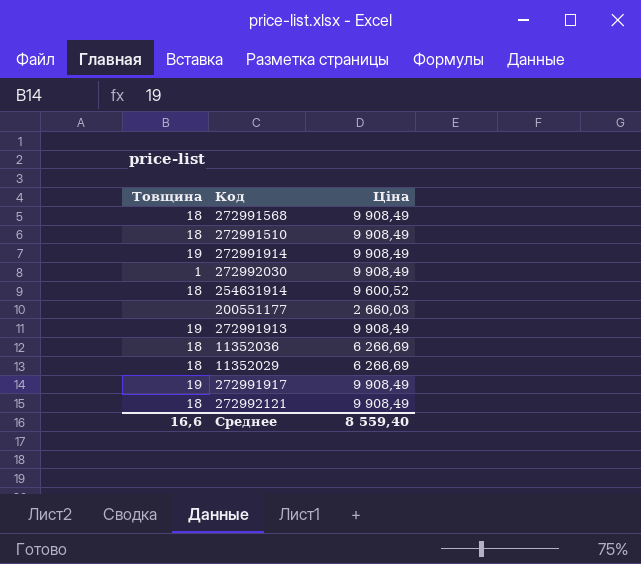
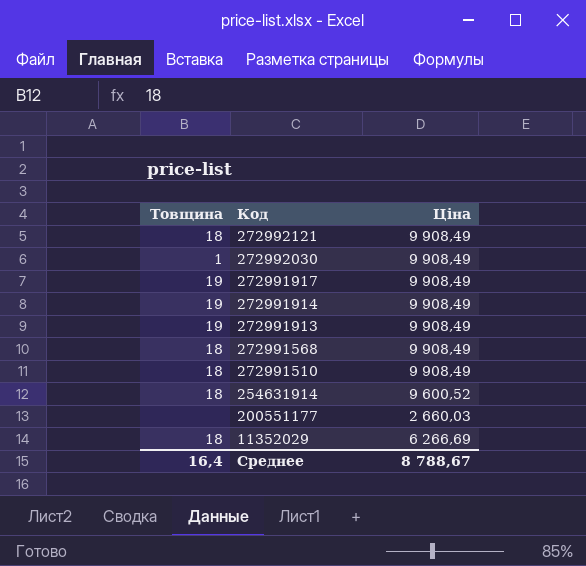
row order: none -> Код descending
row 11352036: 18 | 6 266,69 -> none
Среднее | Товщина: 16,6 -> 16,4
Среднее | Ціна: 8 559,40 -> 8 788,67

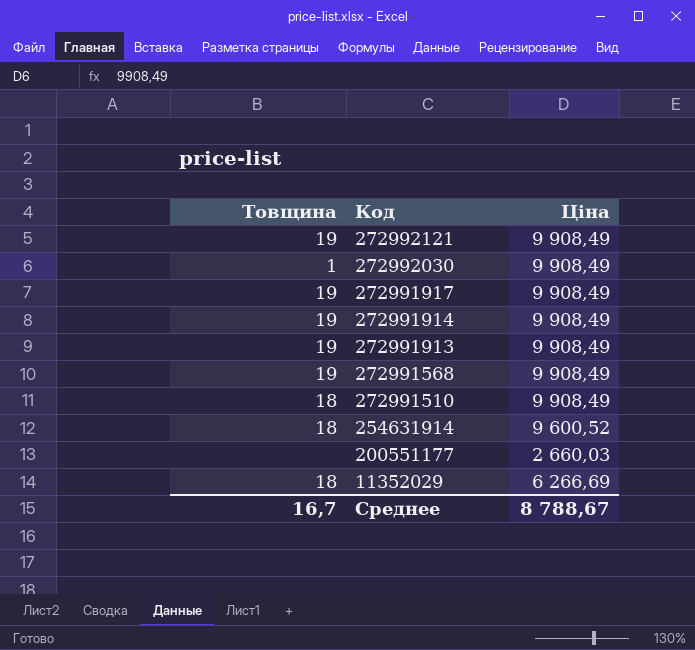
272992121 | Товщина: 18 -> 19
272991568 | Товщина: 18 -> 19
Среднее | Товщина: 16,4 -> 16,7

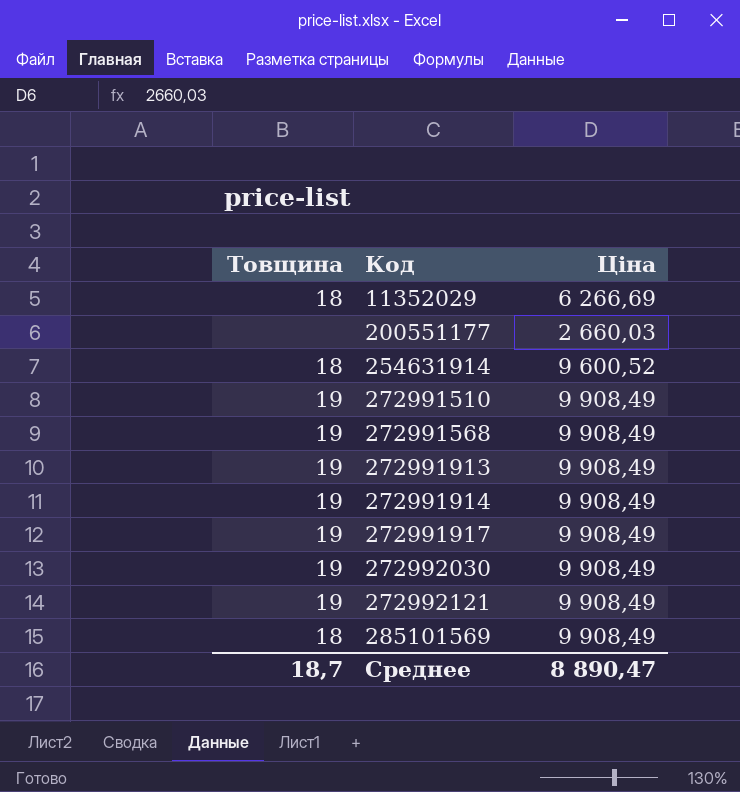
row order: Код descending -> Код ascending
272991510 | Товщина: 18 -> 19
272992030 | Товщина: 1 -> 19
row 285101569: none -> 18 | 9 908,49
Среднее | Товщина: 16,7 -> 18,7
Среднее | Ціна: 8 788,67 -> 8 890,47

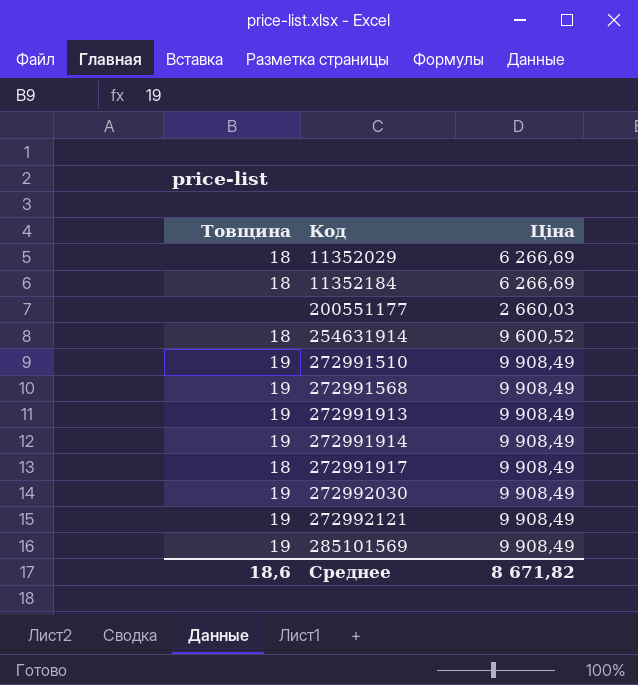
row 11352184: none -> 18 | 6 266,69
272991917 | Товщина: 19 -> 18
285101569 | Товщина: 18 -> 19
Среднее | Товщина: 18,7 -> 18,6
Среднее | Ціна: 8 890,47 -> 8 671,82

